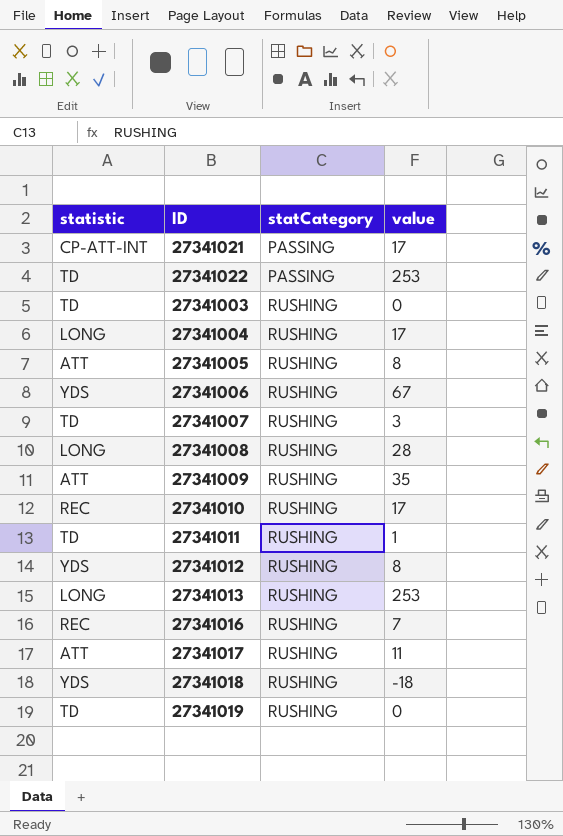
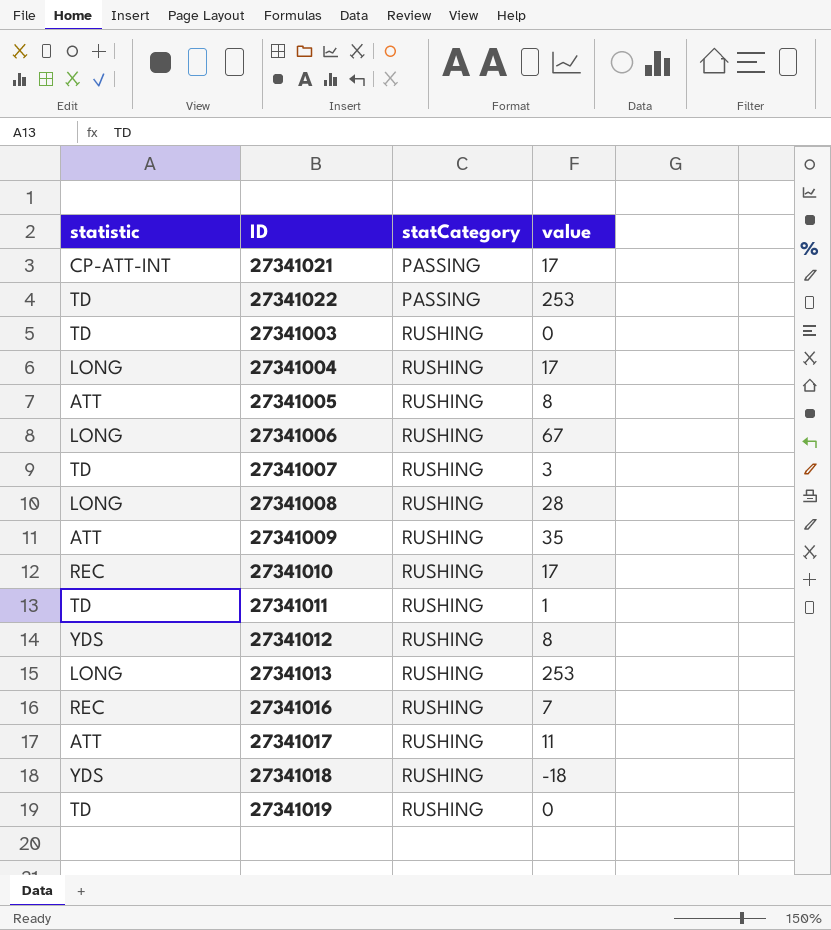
27341006 | statistic: YDS -> LONG

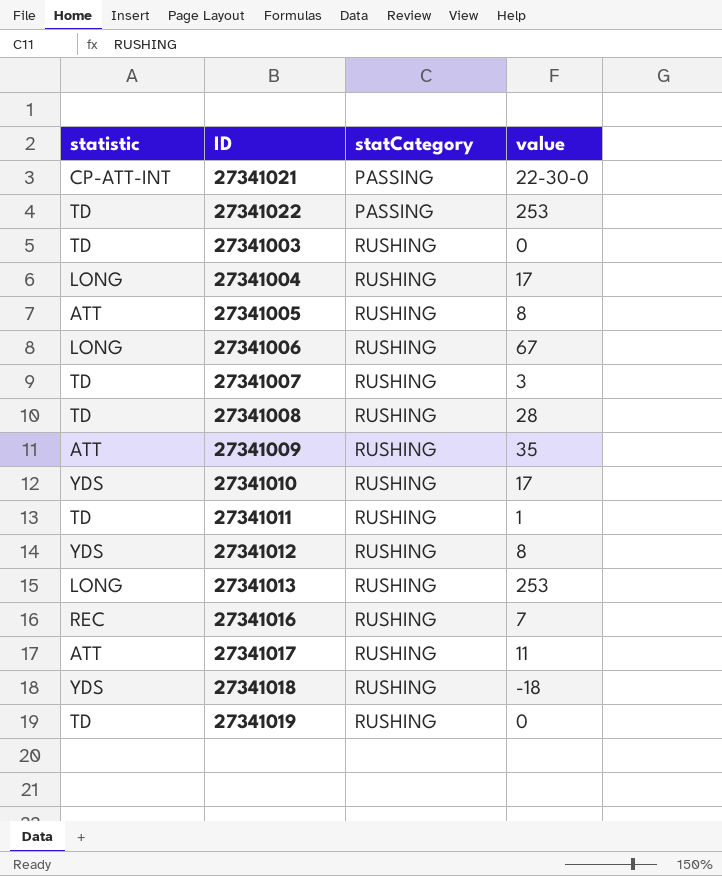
27341021 | value: 17 -> 22-30-0
27341008 | statistic: LONG -> TD
27341010 | statistic: REC -> YDS

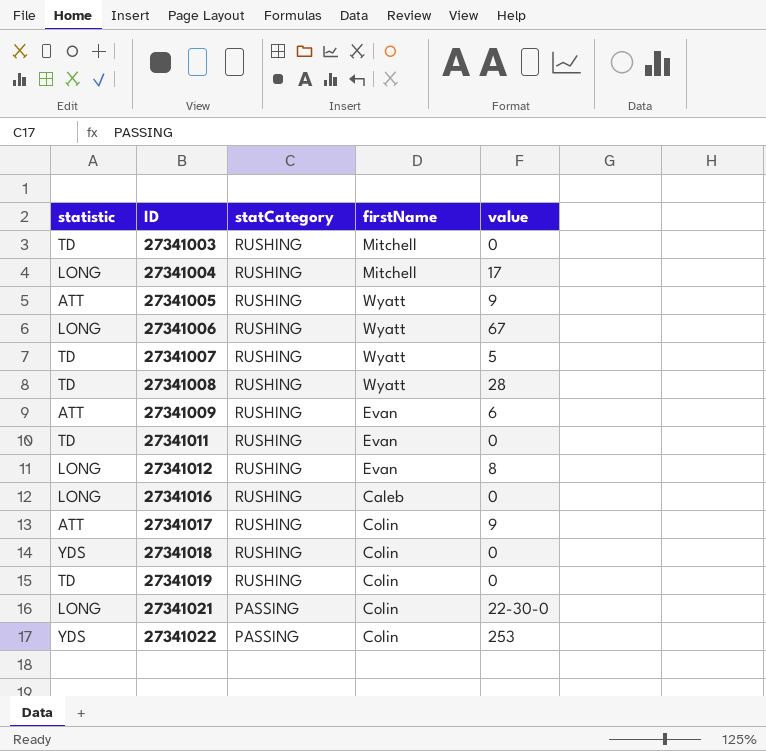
row order: statCategory ascending -> ID ascending
column firstName | position: none -> 4
row 27341010: YDS | RUSHING | 17 -> none
row 27341013: LONG | RUSHING | 253 -> none
27341005 | value: 8 -> 9
27341007 | value: 3 -> 5
27341009 | value: 35 -> 6
27341011 | value: 1 -> 0
27341012 | statistic: YDS -> LONG
27341016 | statistic: REC -> LONG
27341016 | value: 7 -> 0
27341017 | value: 11 -> 9
27341018 | value: -18 -> 0
27341021 | statistic: CP-ATT-INT -> LONG
27341022 | statistic: TD -> YDS

